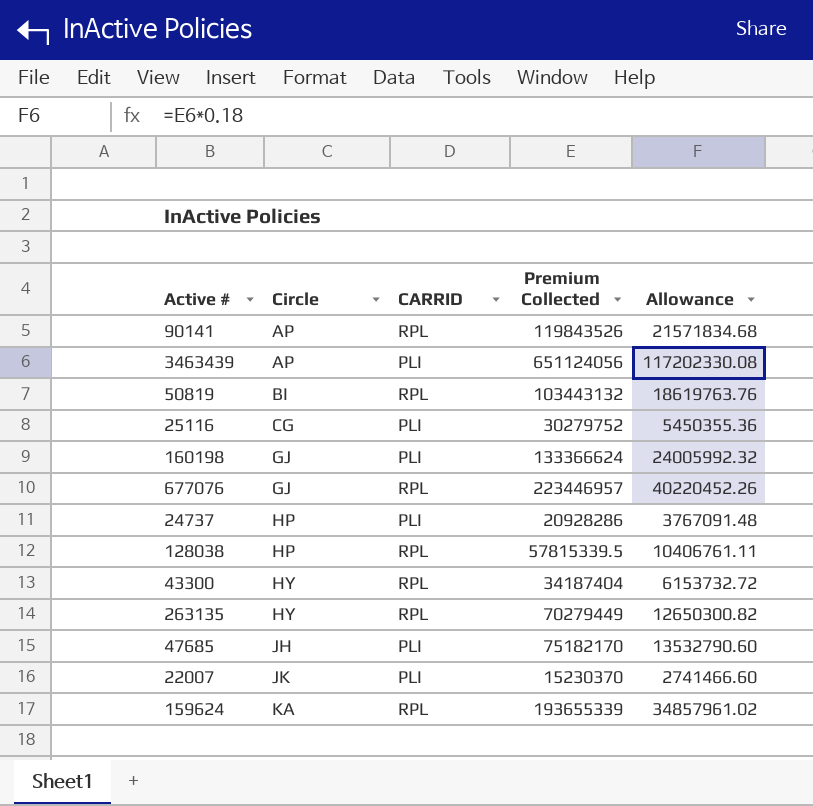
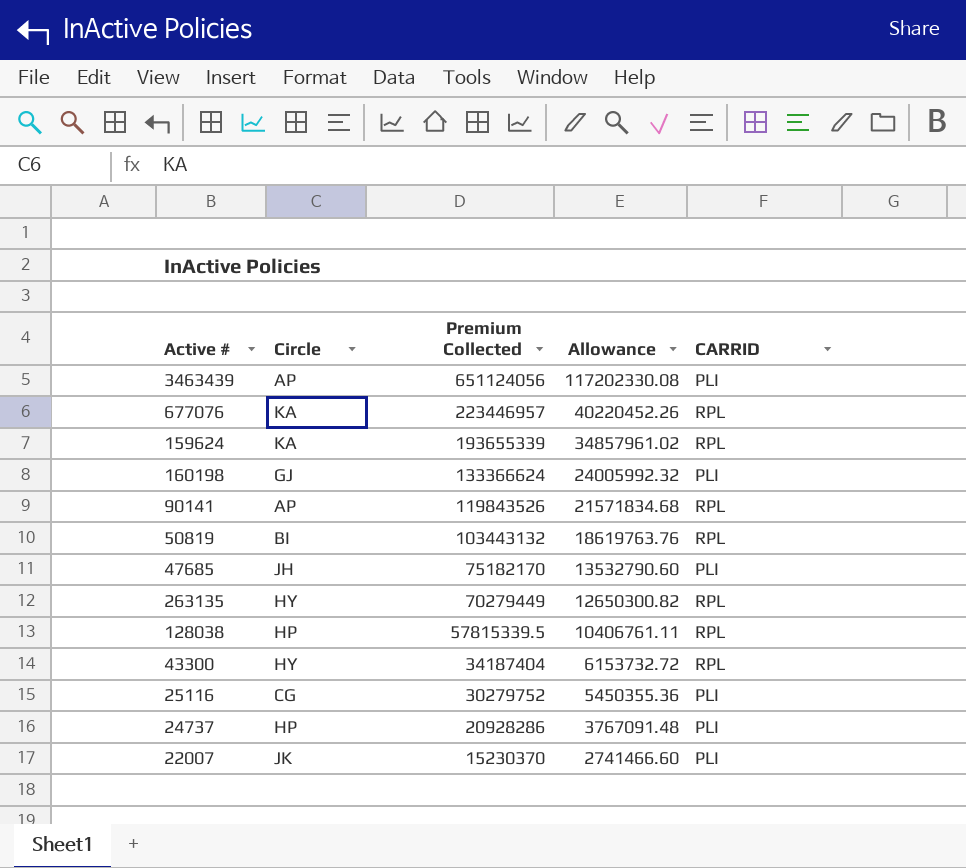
row order: Circle ascending -> Premium Collected descending
column CARRID | position: 3 -> 5
677076 | Circle: GJ -> KA

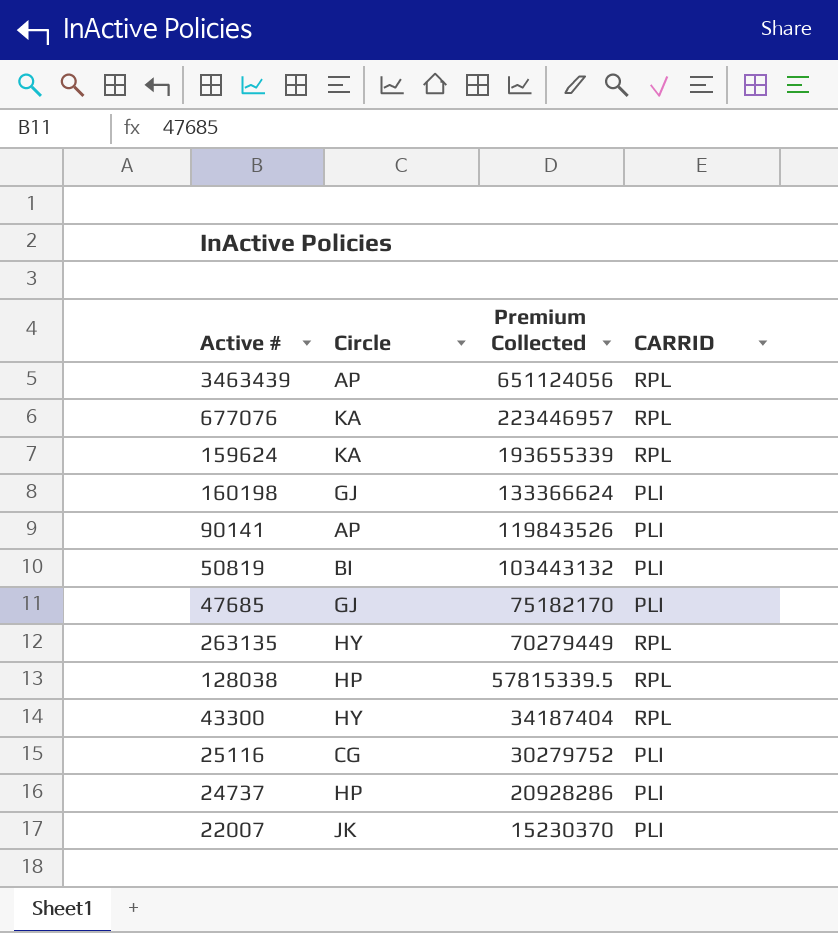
column Allowance | formula: [Premium Collected] * 0.18 -> none
3463439 | CARRID: PLI -> RPL
90141 | CARRID: RPL -> PLI
50819 | CARRID: RPL -> PLI
47685 | Circle: JH -> GJ

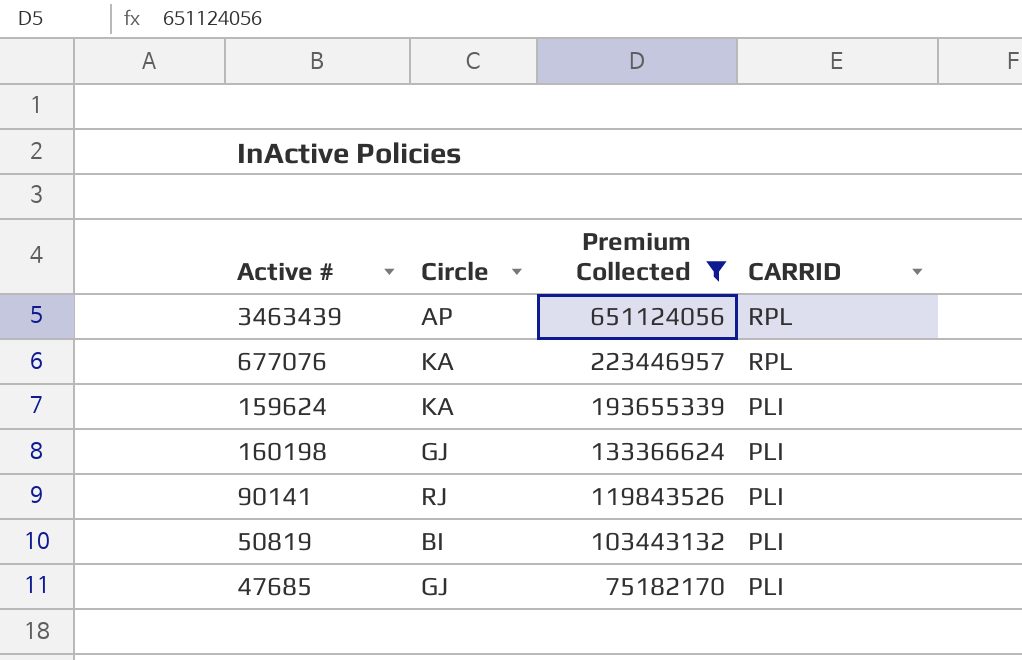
filter: none -> Premium Collected >= 75182170
159624 | CARRID: RPL -> PLI
90141 | Circle: AP -> RJ

